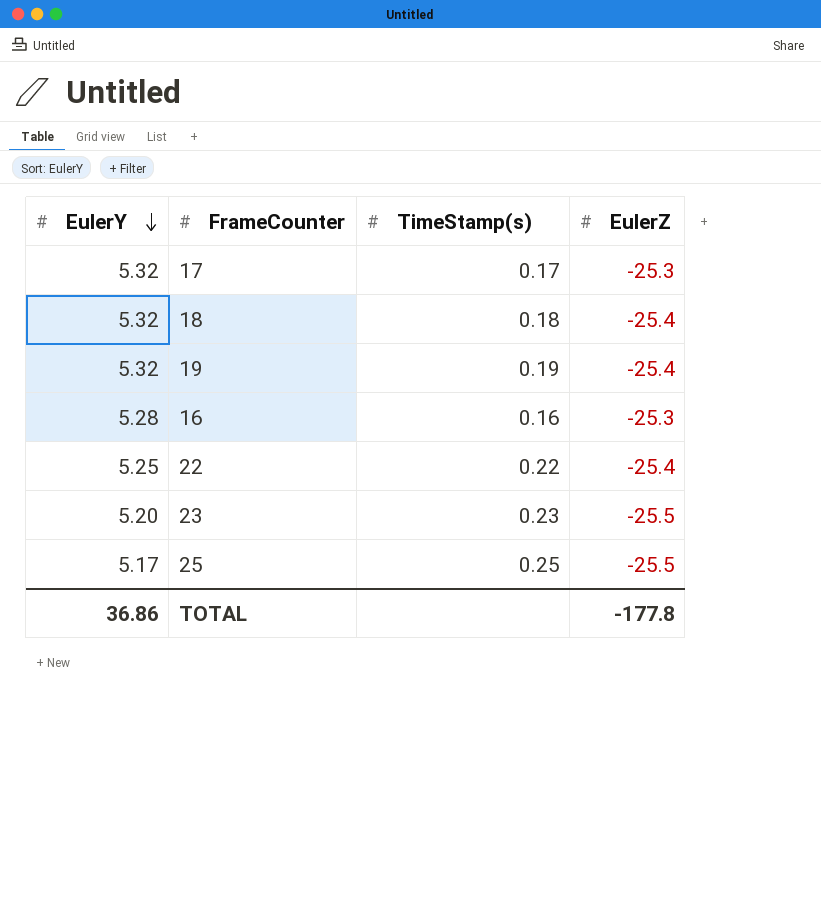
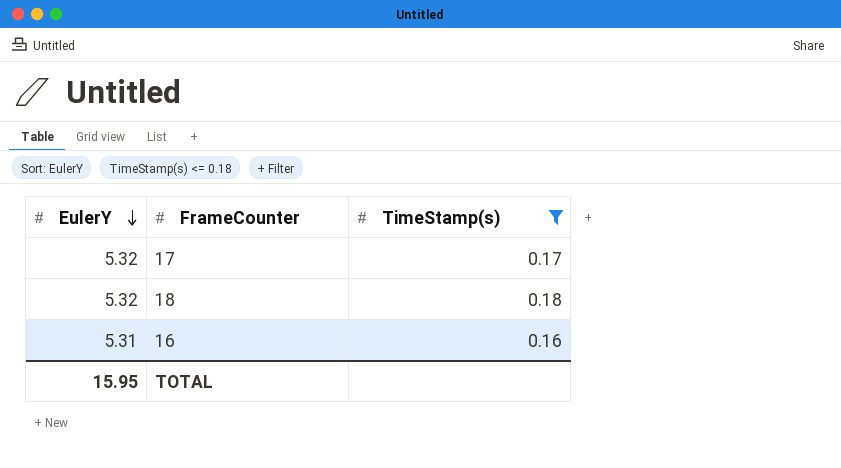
filter: none -> TimeStamp(s) <= 0.18
column EulerZ | position: 4 -> none
16 | EulerY: 5.28 -> 5.31
TOTAL | EulerY: 36.86 -> 15.95

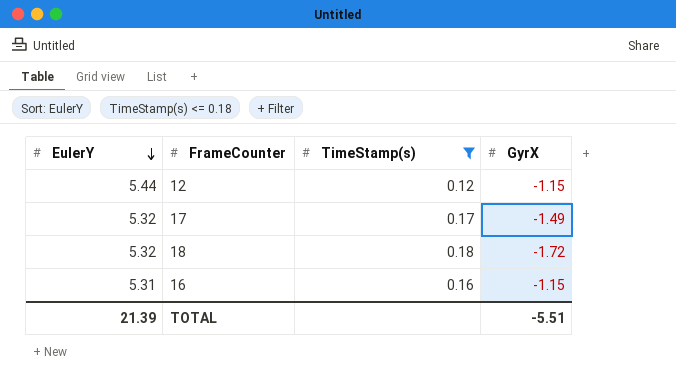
column GyrX | position: none -> 4
row 12: none -> 5.44 | 0.12 | -1.15
TOTAL | EulerY: 15.95 -> 21.39

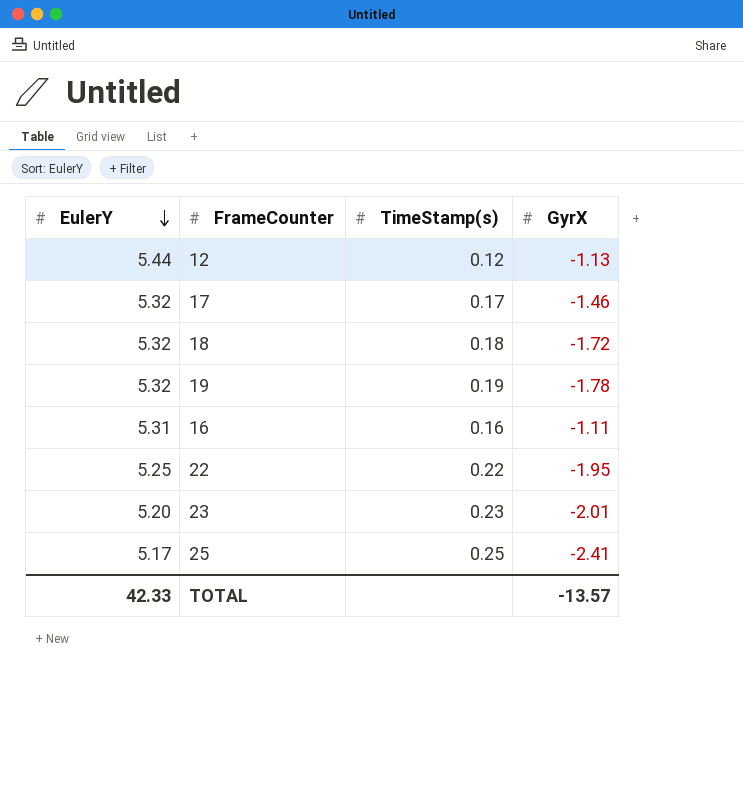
filter: TimeStamp(s) <= 0.18 -> none
12 | GyrX: -1.15 -> -1.13
17 | GyrX: -1.49 -> -1.46
16 | GyrX: -1.15 -> -1.11
TOTAL | EulerY: 21.39 -> 42.33
TOTAL | GyrX: -5.51 -> -13.57

